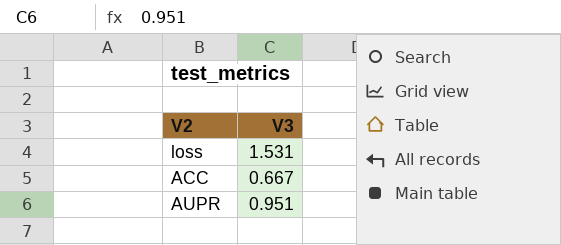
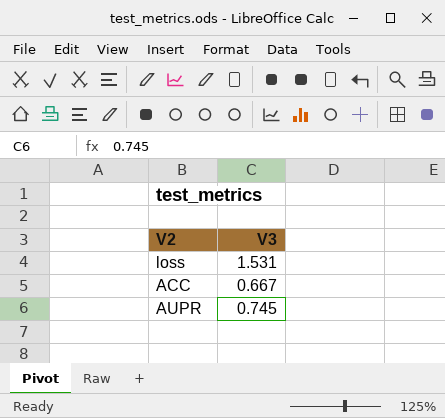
AUPR | V3: 0.951 -> 0.745

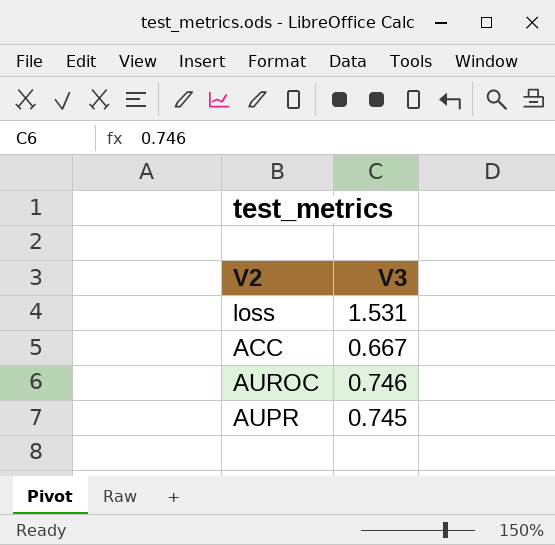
row AUROC: none -> 0.746

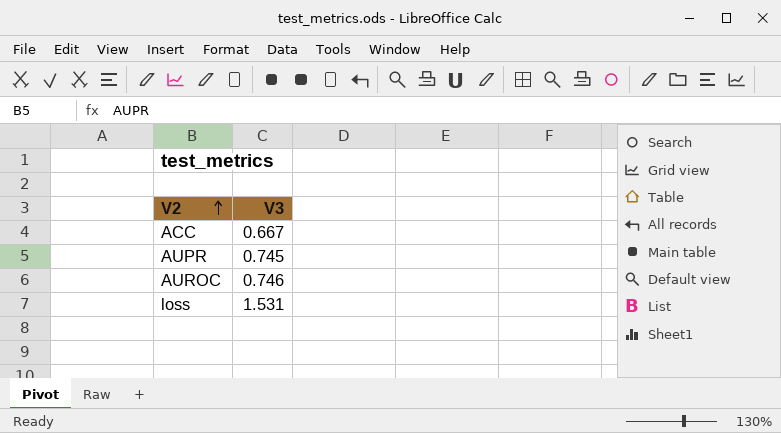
row order: none -> V2 ascending

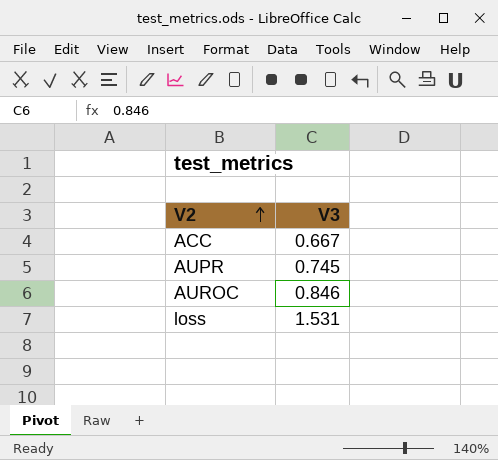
AUROC | V3: 0.746 -> 0.846

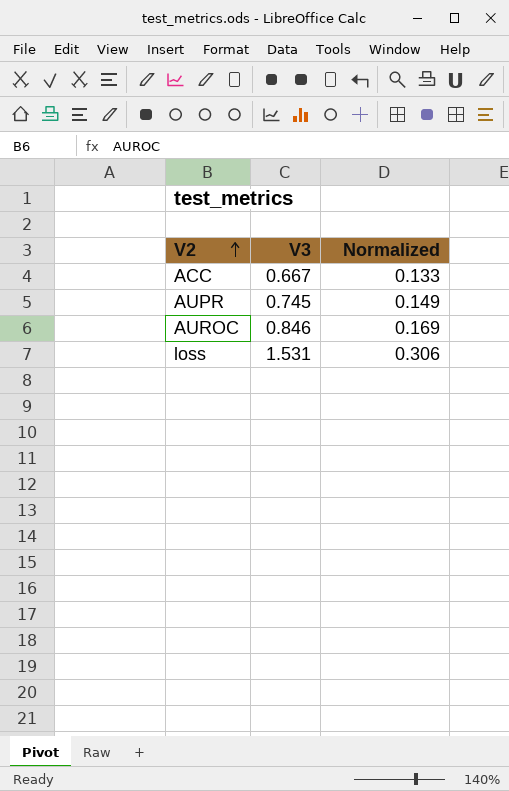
column Normalized | formula: none -> [V3] * 0.2

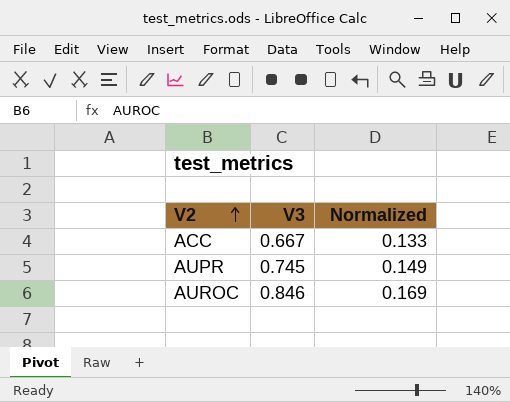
row loss: 1.531 | 0.306 -> none

